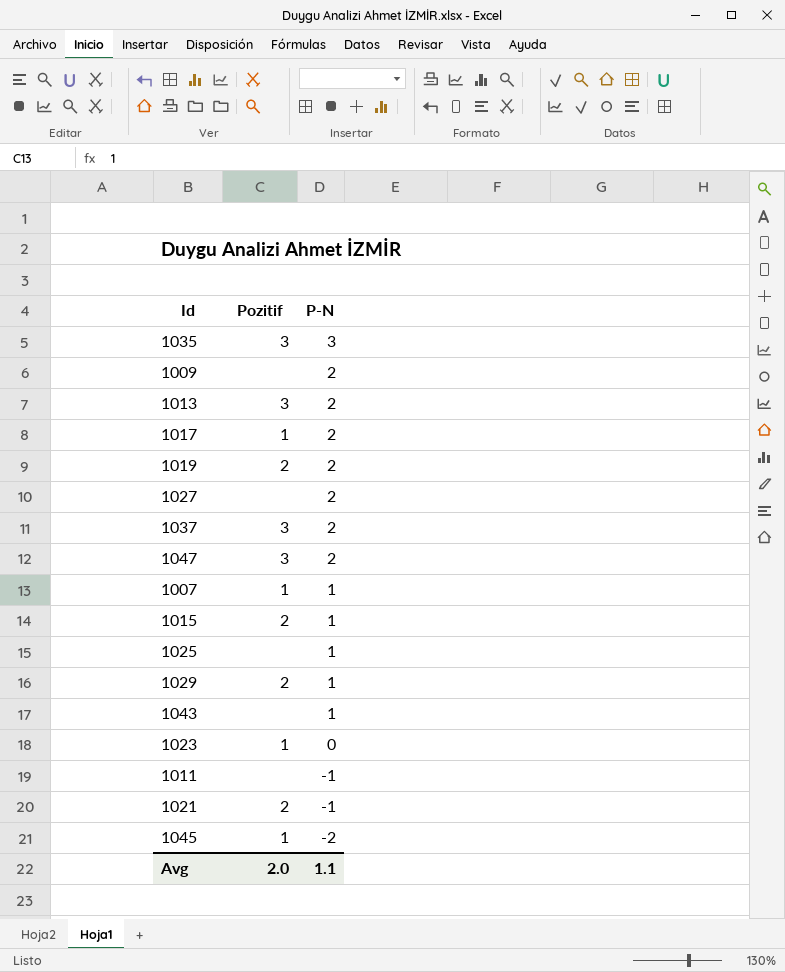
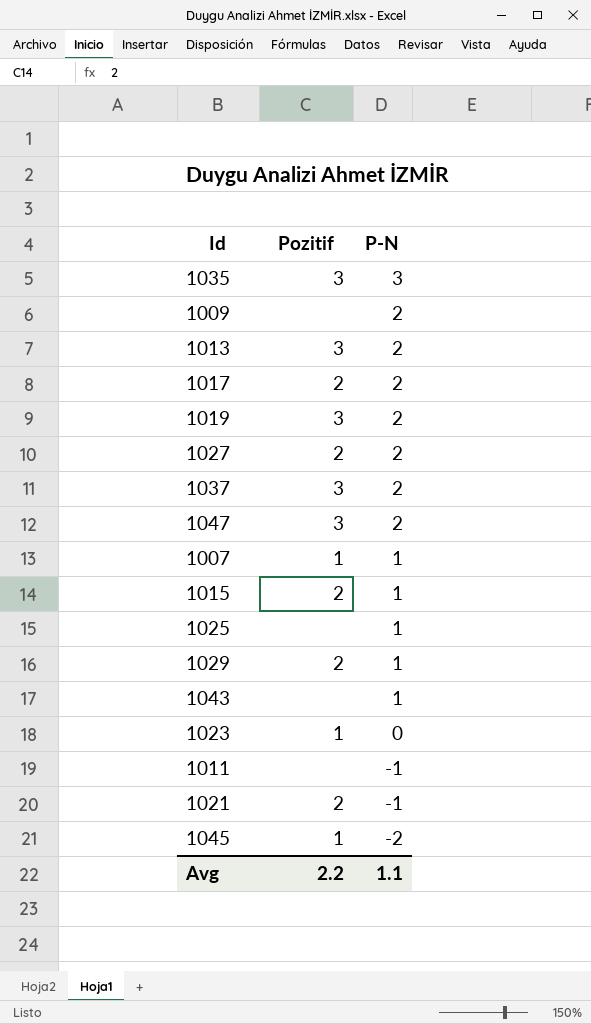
1017 | Pozitif: 1 -> 2
1019 | Pozitif: 2 -> 3
1027 | Pozitif: none -> 2
Avg | Pozitif: 2.0 -> 2.2

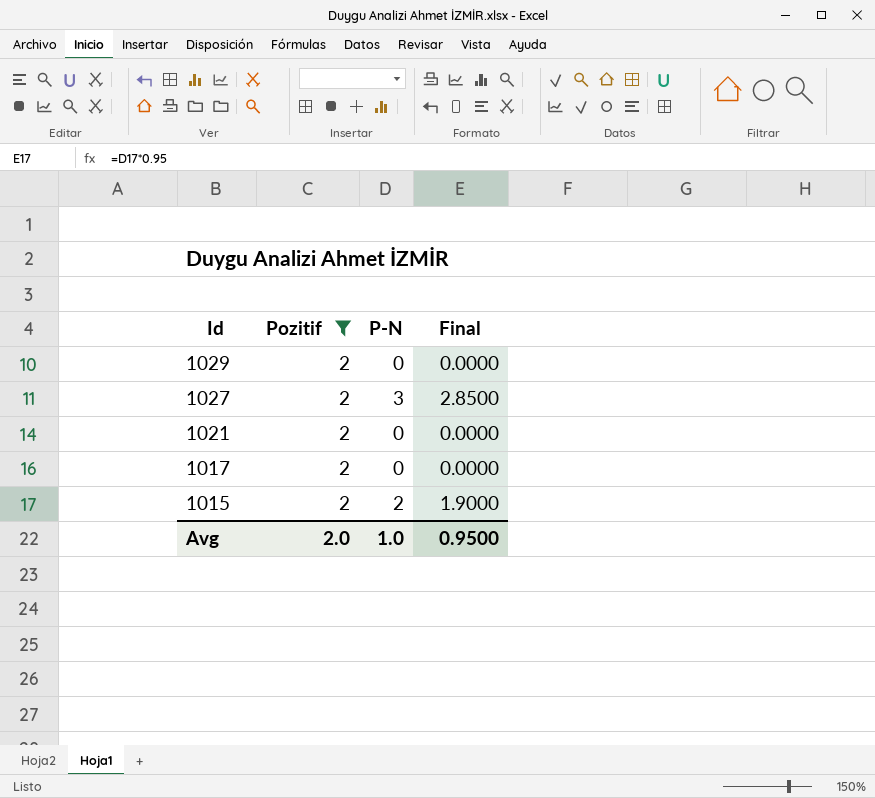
filter: none -> Pozitif = 2
row order: P-N descending -> Id descending
column Final | formula: none -> [P-N] * 0.95
1029 | P-N: 1 -> 0
1027 | P-N: 2 -> 3
1021 | P-N: -1 -> 0
1017 | P-N: 2 -> 0
1015 | P-N: 1 -> 2
Avg | Pozitif: 2.2 -> 2.0
Avg | P-N: 1.1 -> 1.0

